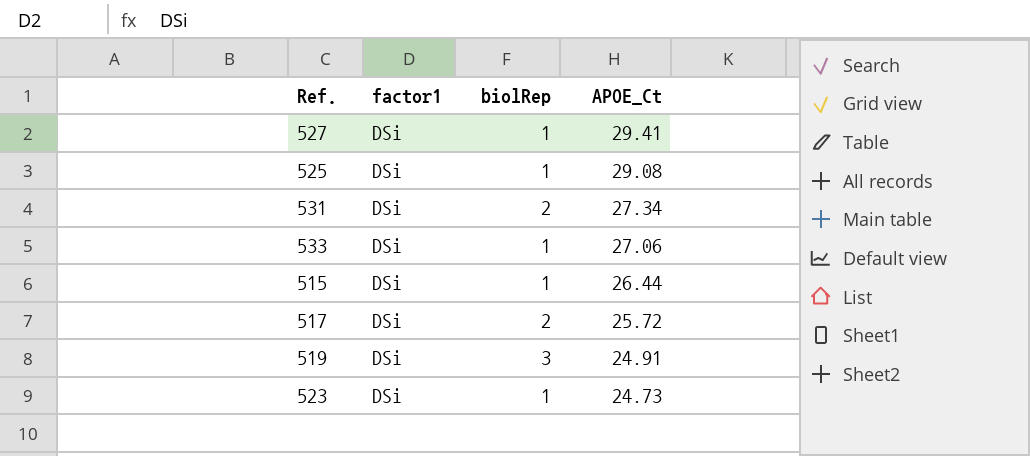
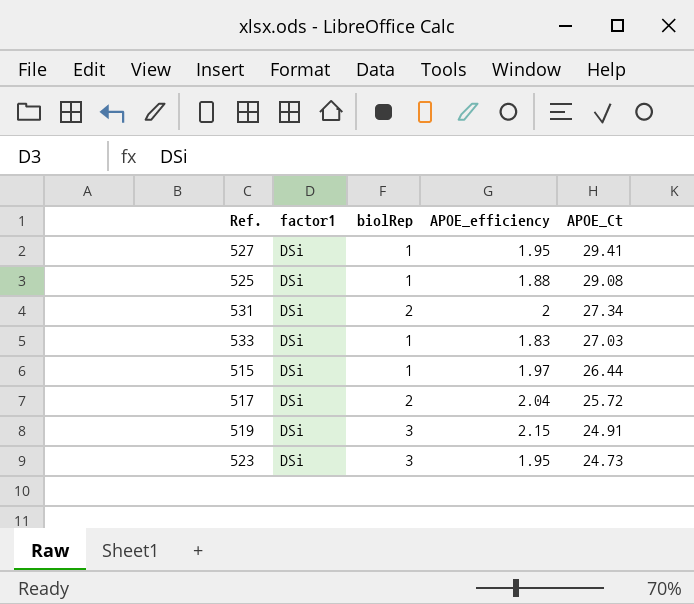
column APOE_efficiency | position: none -> 4
533 | APOE_Ct: 27.06 -> 27.03
523 | biolRep: 1 -> 3

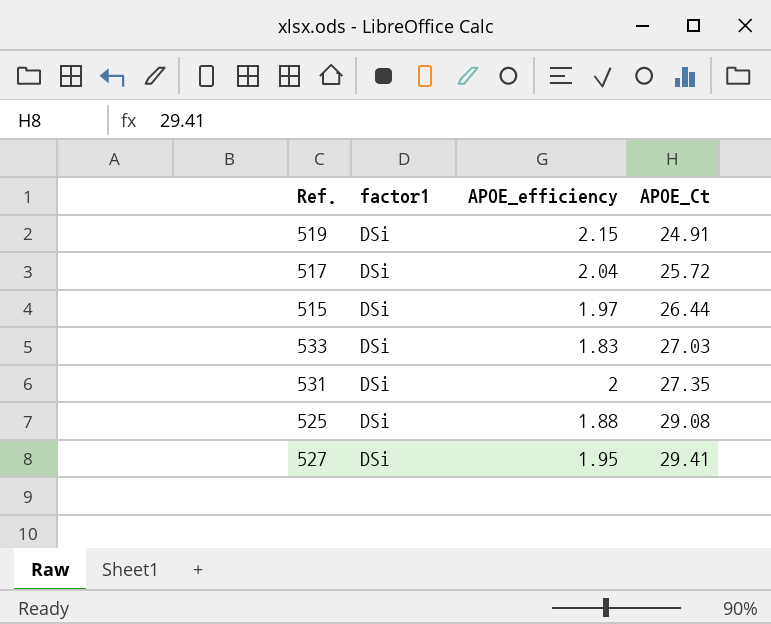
row order: APOE_Ct descending -> APOE_Ct ascending
column biolRep | position: 3 -> none
row 523: DSi | 3 | 1.95 | 24.73 -> none
531 | APOE_Ct: 27.34 -> 27.35

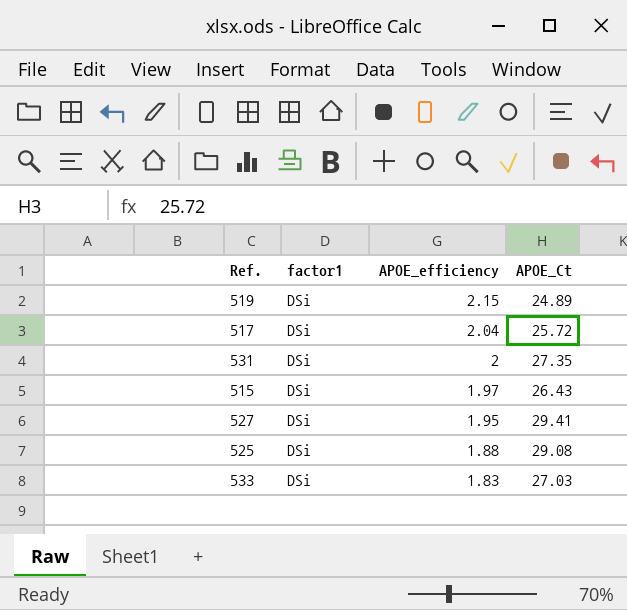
row order: APOE_Ct ascending -> APOE_efficiency descending
519 | APOE_Ct: 24.91 -> 24.89
515 | APOE_Ct: 26.44 -> 26.43

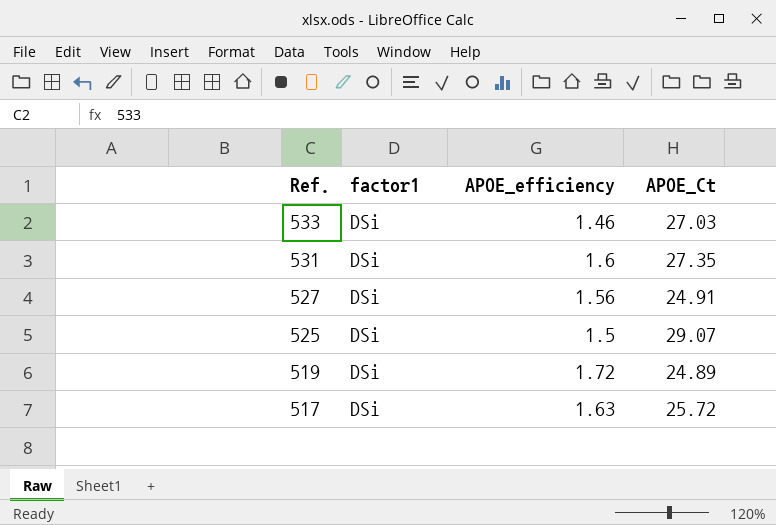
row order: APOE_efficiency descending -> Ref. descending
row 515: DSi | 1.97 | 26.43 -> none
533 | APOE_efficiency: 1.83 -> 1.46
531 | APOE_efficiency: 2 -> 1.6
527 | APOE_efficiency: 1.95 -> 1.56
527 | APOE_Ct: 29.41 -> 24.91
525 | APOE_efficiency: 1.88 -> 1.5
525 | APOE_Ct: 29.08 -> 29.07
519 | APOE_efficiency: 2.15 -> 1.72
517 | APOE_efficiency: 2.04 -> 1.63

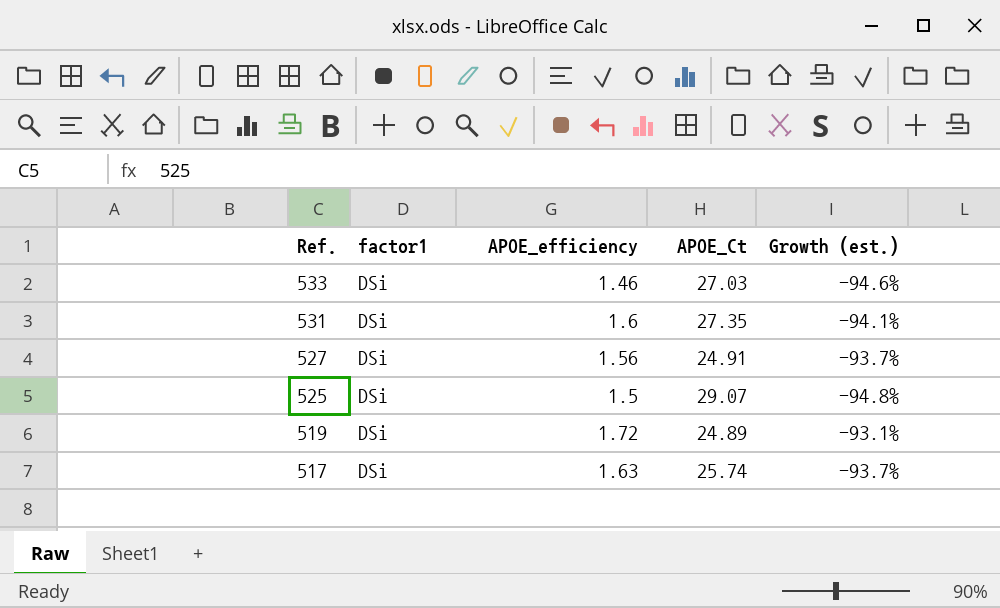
column Growth (est.) | formula: none -> ([APOE_efficiency] - [APOE_Ct]) / [APOE_Ct]
517 | APOE_Ct: 25.72 -> 25.74

